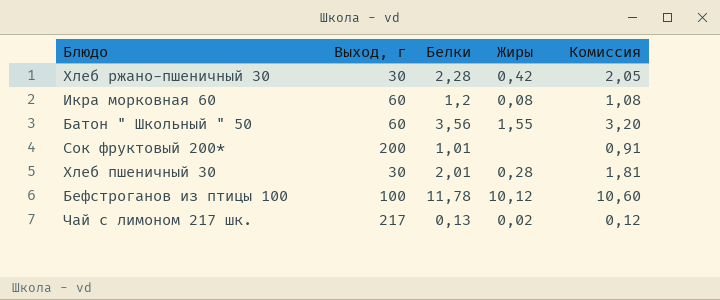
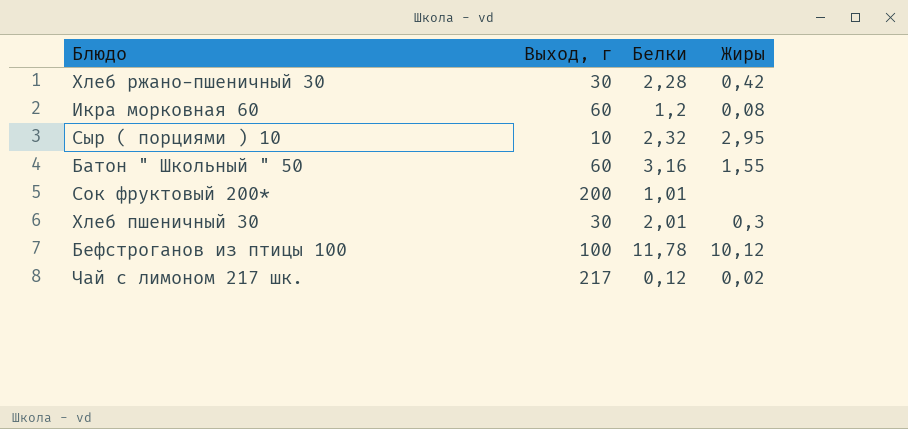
column Комиссия | formula: [Белки] * 0,9 -> none
row Сыр ( порциями ) 10: none -> 10 | 2,32 | 2,95
Батон " Школьный " 50 | Белки: 3,56 -> 3,16
Хлеб пшеничный 30 | Жиры: 0,28 -> 0,3
Чай с лимоном 217 шк. | Белки: 0,13 -> 0,12

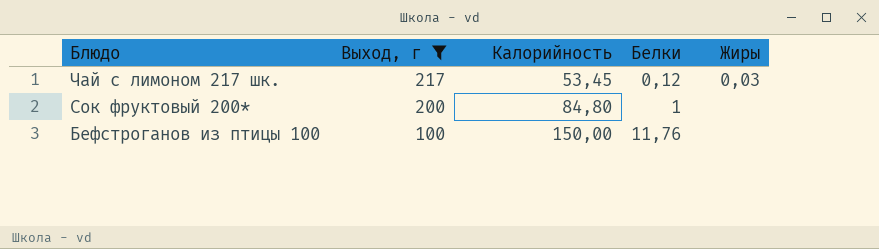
filter: none -> Выход, г >= 100
row order: none -> Блюдо descending
column Калорийность | position: none -> 3
Чай с лимоном 217 шк. | Жиры: 0,02 -> 0,03
Сок фруктовый 200* | Белки: 1,01 -> 1
Бефстроганов из птицы 100 | Белки: 11,78 -> 11,76
Бефстроганов из птицы 100 | Жиры: 10,12 -> none

